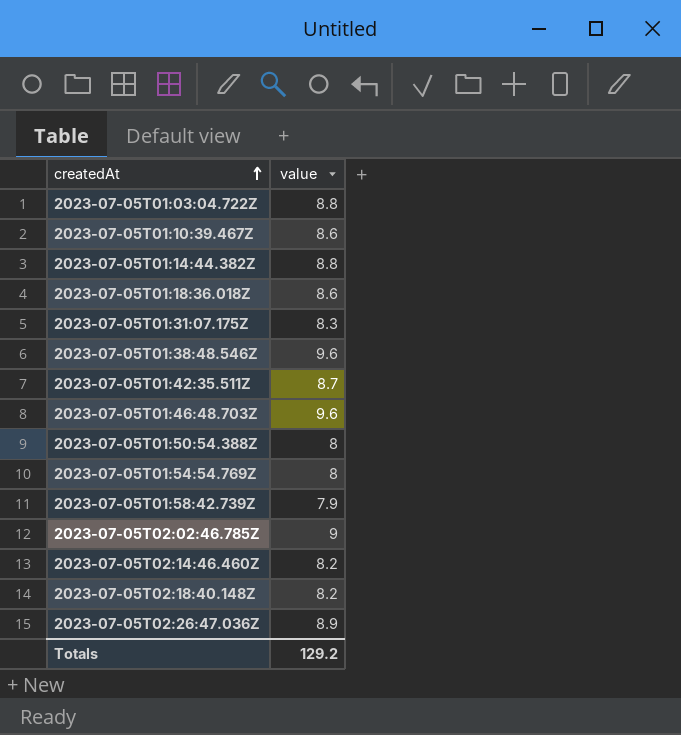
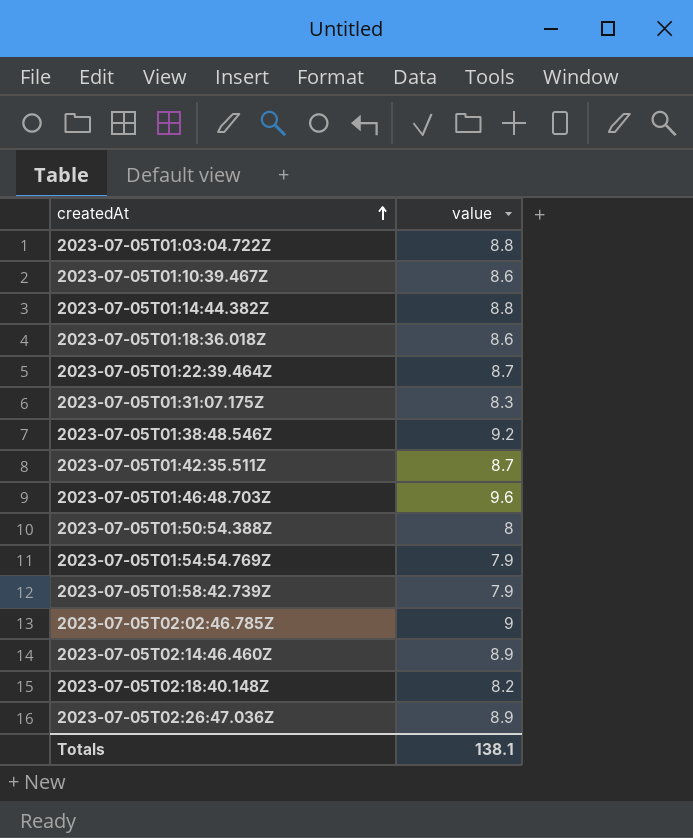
row 2023-07-05T01:22:39.464Z: none -> 8.7
2023-07-05T01:38:48.546Z | value: 9.6 -> 9.2
2023-07-05T01:54:54.769Z | value: 8 -> 7.9
2023-07-05T02:14:46.460Z | value: 8.2 -> 8.9
Totals | value: 129.2 -> 138.1

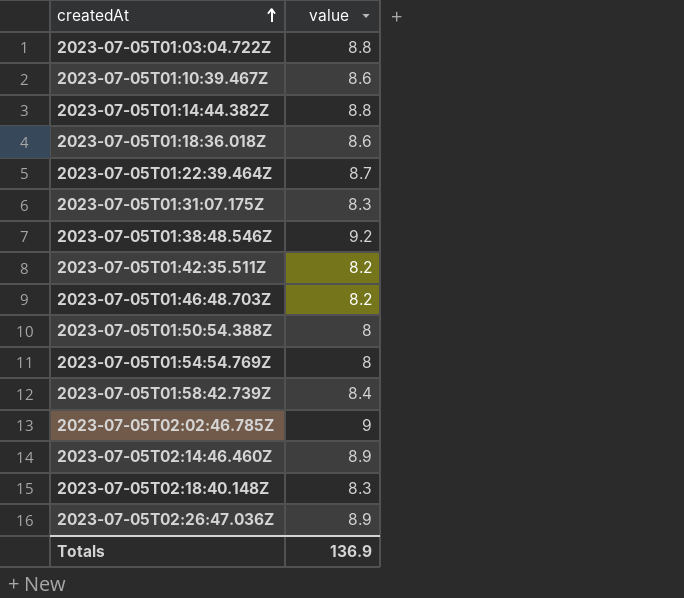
2023-07-05T01:42:35.511Z | value: 8.7 -> 8.2
2023-07-05T01:46:48.703Z | value: 9.6 -> 8.2
2023-07-05T01:54:54.769Z | value: 7.9 -> 8
2023-07-05T01:58:42.739Z | value: 7.9 -> 8.4
2023-07-05T02:18:40.148Z | value: 8.2 -> 8.3
Totals | value: 138.1 -> 136.9

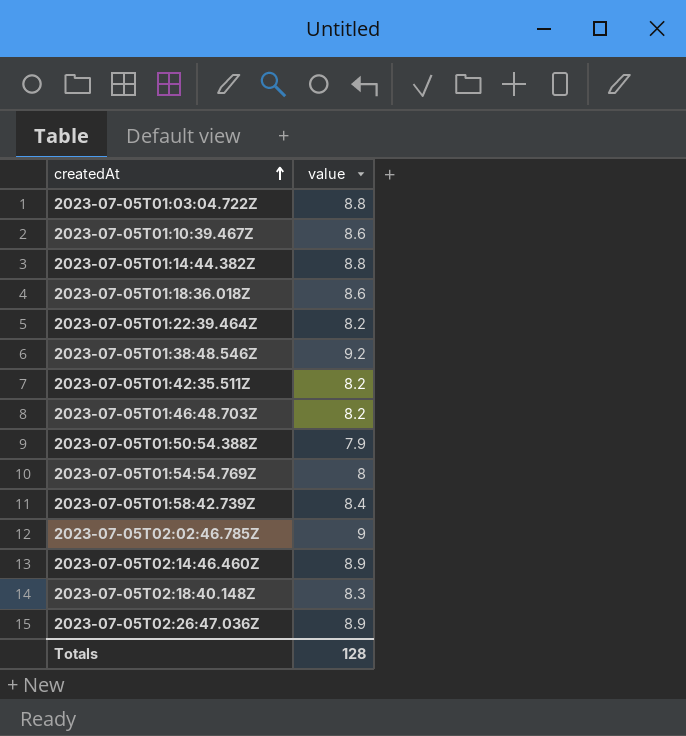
row 2023-07-05T01:31:07.175Z: 8.3 -> none
2023-07-05T01:22:39.464Z | value: 8.7 -> 8.2
2023-07-05T01:50:54.388Z | value: 8 -> 7.9
Totals | value: 136.9 -> 128

